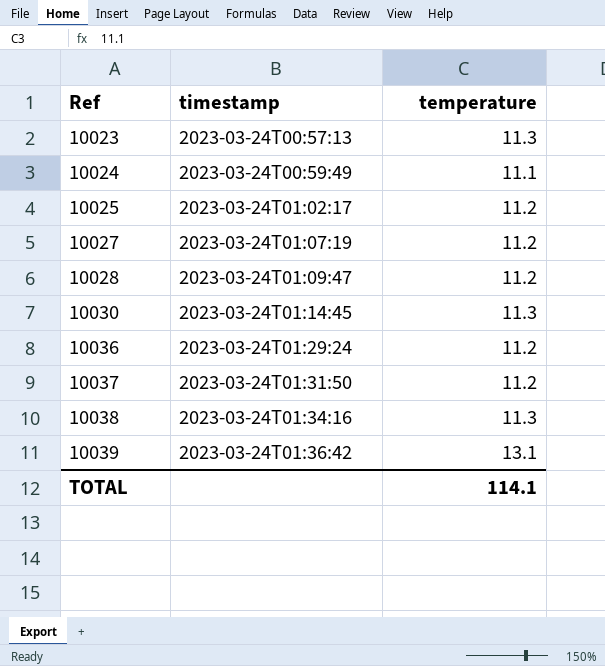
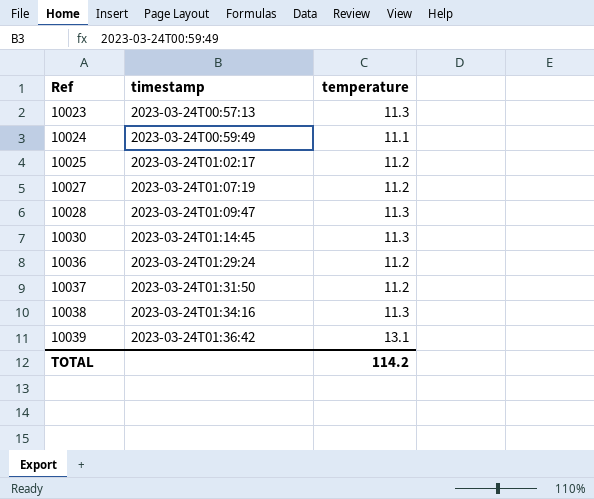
10028 | temperature: 11.2 -> 11.3
TOTAL | temperature: 114.1 -> 114.2

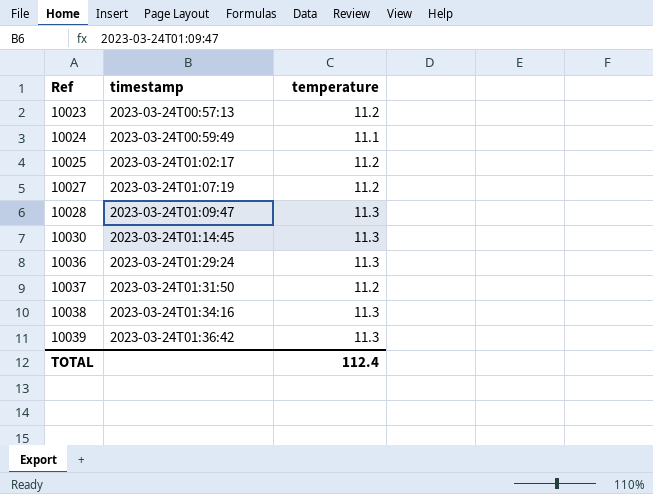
10023 | temperature: 11.3 -> 11.2
10036 | temperature: 11.2 -> 11.3
10039 | temperature: 13.1 -> 11.3
TOTAL | temperature: 114.2 -> 112.4

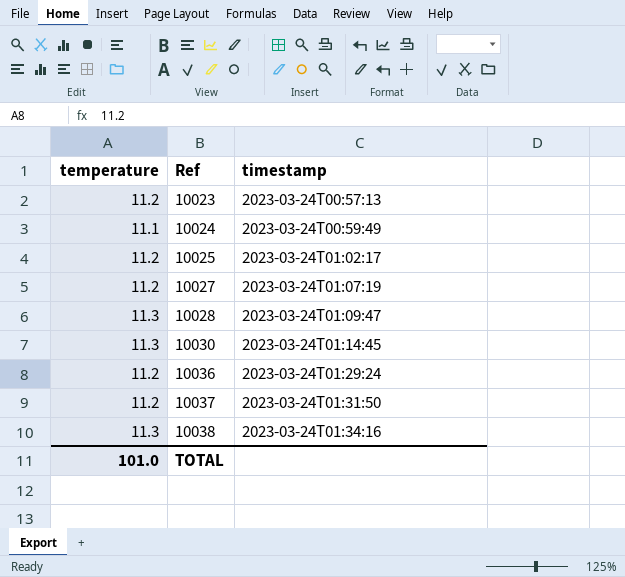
column temperature | position: 3 -> 1
row 10039: 2023-03-24T01:36:42 | 11.3 -> none
10036 | temperature: 11.3 -> 11.2
TOTAL | temperature: 112.4 -> 101.0

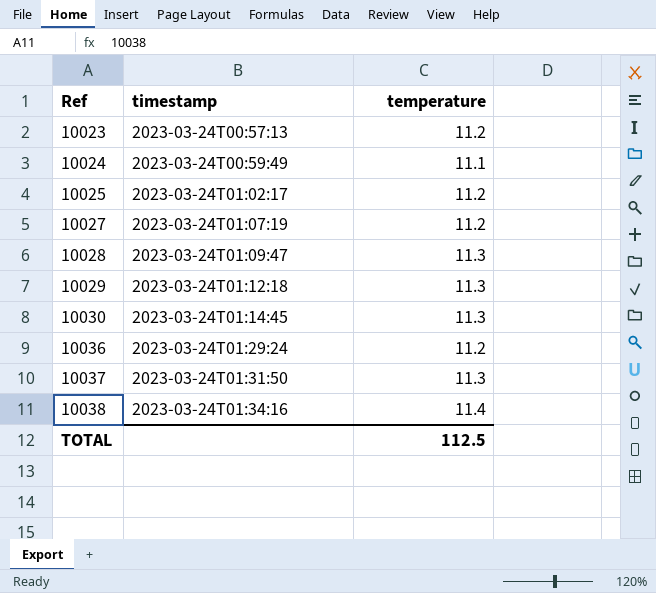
column temperature | position: 1 -> 3
row 10029: none -> 2023-03-24T01:12:18 | 11.3
10037 | temperature: 11.2 -> 11.3
10038 | temperature: 11.3 -> 11.4
TOTAL | temperature: 101.0 -> 112.5

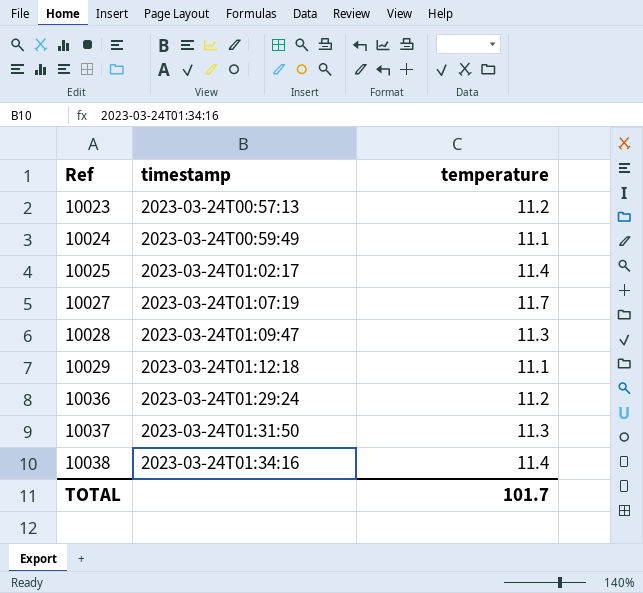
row 10030: 2023-03-24T01:14:45 | 11.3 -> none
10025 | temperature: 11.2 -> 11.4
10027 | temperature: 11.2 -> 11.7
10029 | temperature: 11.3 -> 11.1
TOTAL | temperature: 112.5 -> 101.7

